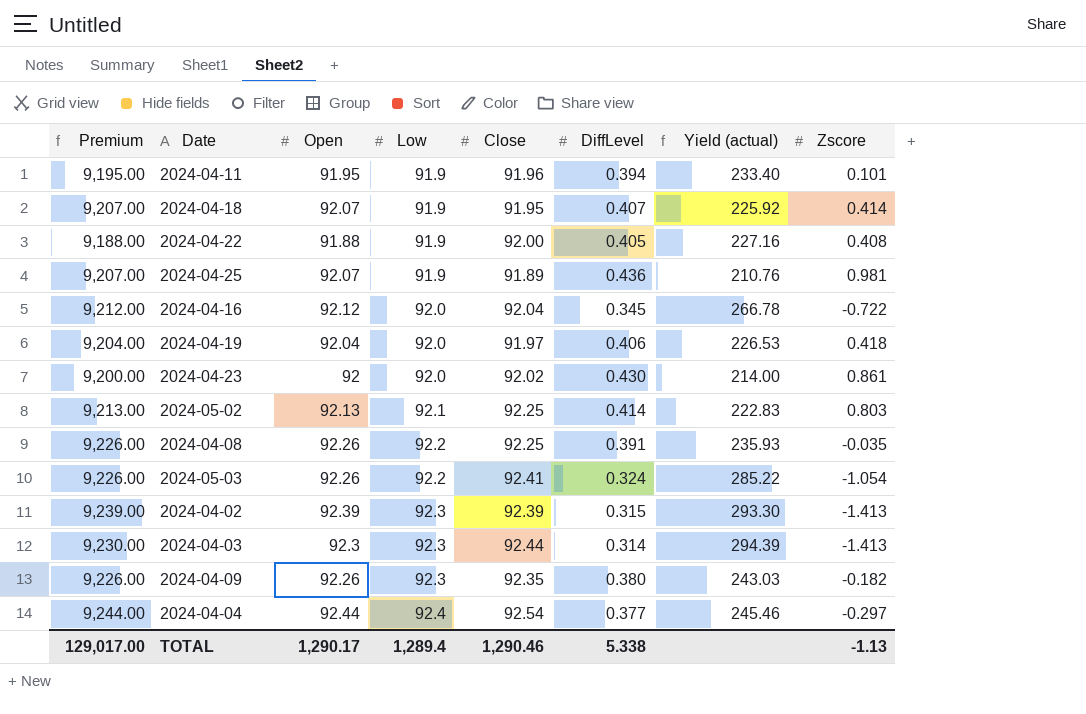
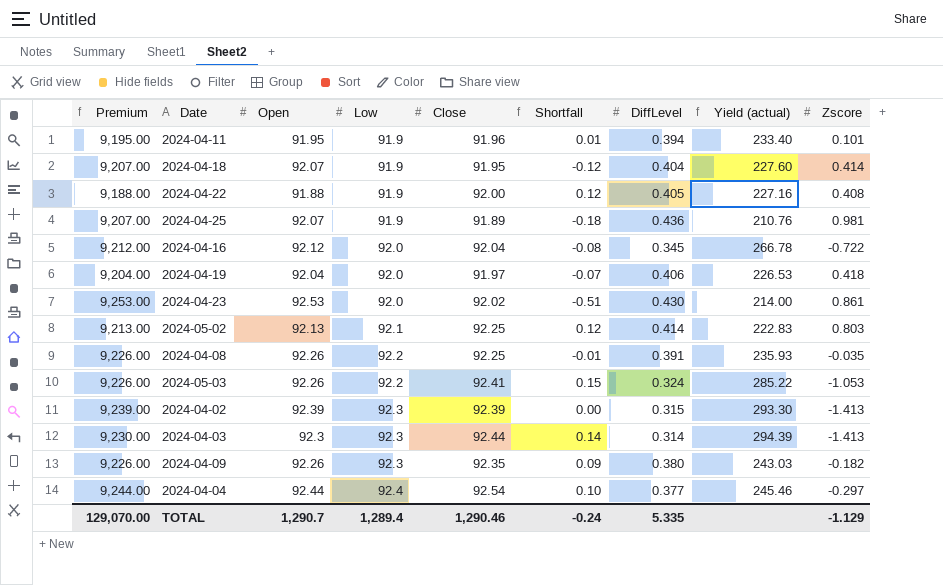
column Shortfall | formula: none -> [Close] - [Open]
2024-04-18 | DiffLevel: 0.407 -> 0.404
2024-04-18 | Yield (actual): 225.92 -> 227.60
2024-04-23 | Premium: 9,200.00 -> 9,253.00
2024-04-23 | Open: 92 -> 92.53
2024-05-03 | Zscore: -1.054 -> -1.053
TOTAL | Premium: 129,017.00 -> 129,070.00
TOTAL | Open: 1,290.17 -> 1,290.7
TOTAL | DiffLevel: 5.338 -> 5.335
TOTAL | Zscore: -1.13 -> -1.129

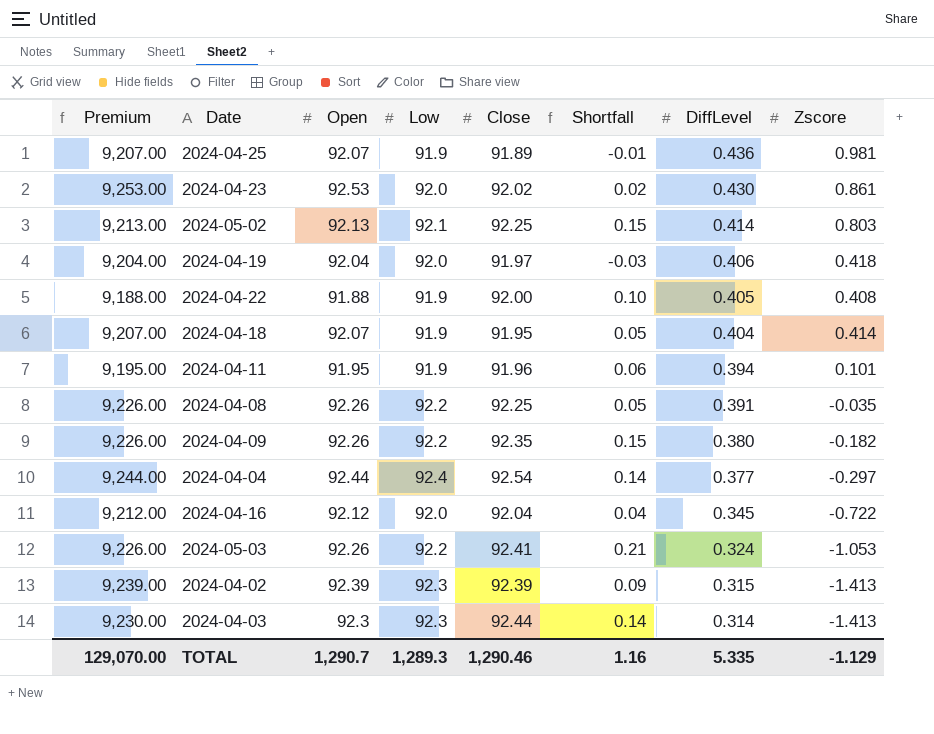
row order: Low ascending -> DiffLevel descending
column Yield (actual) | formula: [Close] / [DiffLevel] -> none
column Shortfall | formula: [Close] - [Open] -> [Close] - [Low]
2024-04-09 | Low: 92.3 -> 92.2
TOTAL | Low: 1,289.4 -> 1,289.3
TOTAL | Shortfall: -0.24 -> 1.16

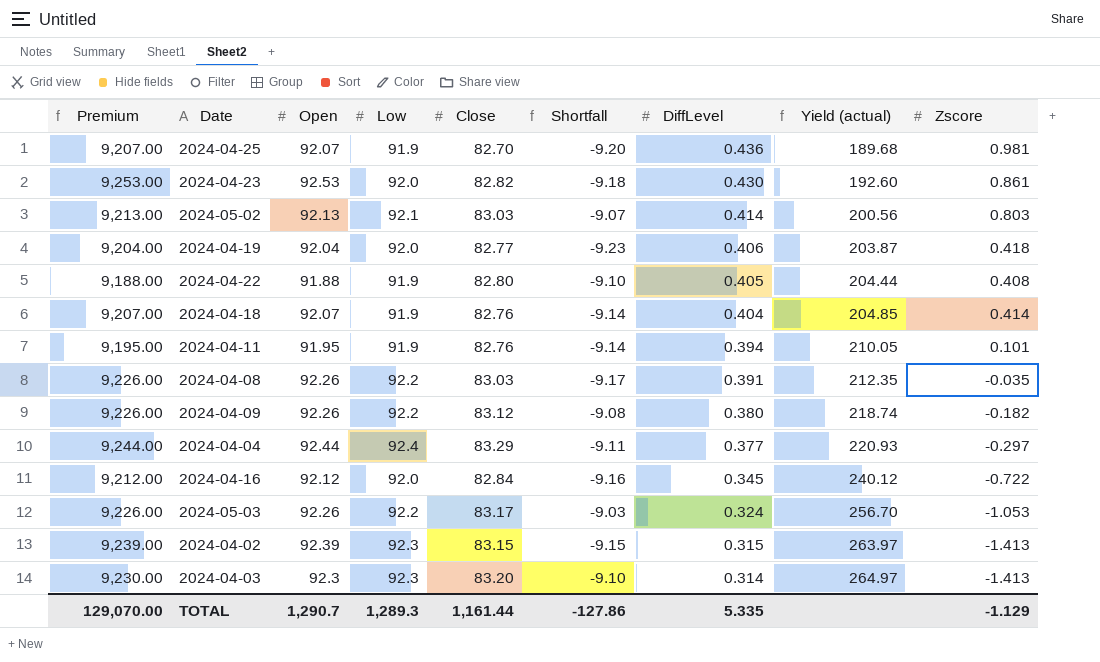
column Yield (actual) | formula: none -> [Close] / [DiffLevel]
2024-04-25 | Close: 91.89 -> 82.70
2024-04-25 | Shortfall: -0.01 -> -9.20
2024-04-23 | Close: 92.02 -> 82.82
2024-04-23 | Shortfall: 0.02 -> -9.18
2024-05-02 | Close: 92.25 -> 83.03
2024-05-02 | Shortfall: 0.15 -> -9.07
2024-04-19 | Close: 91.97 -> 82.77
2024-04-19 | Shortfall: -0.03 -> -9.23
2024-04-22 | Close: 92.00 -> 82.80
2024-04-22 | Shortfall: 0.10 -> -9.10
2024-04-18 | Close: 91.95 -> 82.76
2024-04-18 | Shortfall: 0.05 -> -9.14
2024-04-11 | Close: 91.96 -> 82.76
2024-04-11 | Shortfall: 0.06 -> -9.14
2024-04-08 | Close: 92.25 -> 83.03
2024-04-08 | Shortfall: 0.05 -> -9.17
2024-04-09 | Close: 92.35 -> 83.12
2024-04-09 | Shortfall: 0.15 -> -9.08
2024-04-04 | Close: 92.54 -> 83.29
2024-04-04 | Shortfall: 0.14 -> -9.11
2024-04-16 | Close: 92.04 -> 82.84
2024-04-16 | Shortfall: 0.04 -> -9.16
2024-05-03 | Close: 92.41 -> 83.17
2024-05-03 | Shortfall: 0.21 -> -9.03
2024-04-02 | Close: 92.39 -> 83.15
2024-04-02 | Shortfall: 0.09 -> -9.15
2024-04-03 | Close: 92.44 -> 83.20
2024-04-03 | Shortfall: 0.14 -> -9.10
TOTAL | Close: 1,290.46 -> 1,161.44
TOTAL | Shortfall: 1.16 -> -127.86

